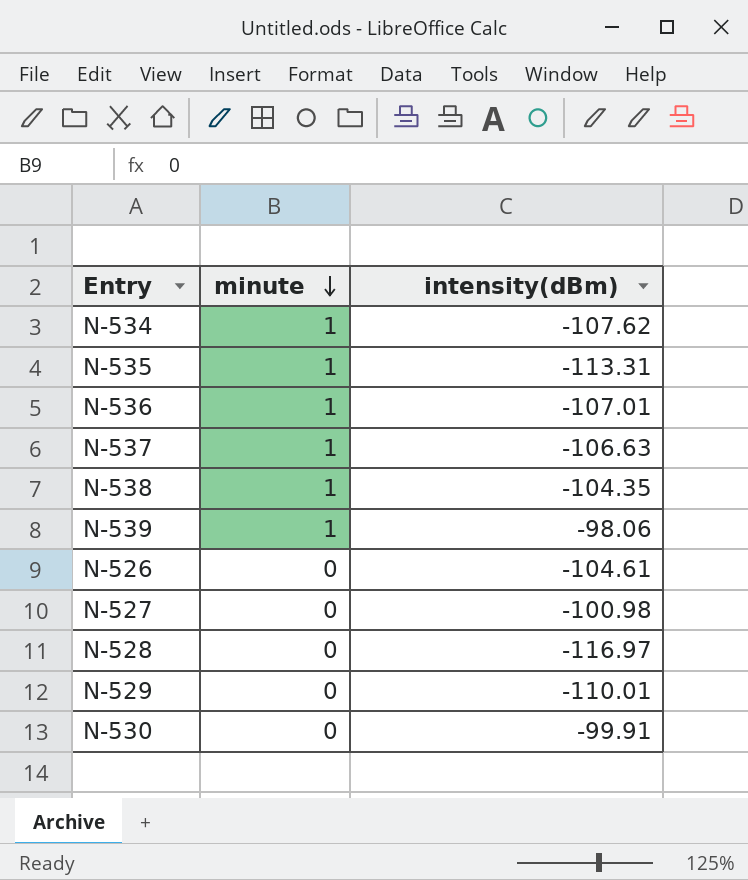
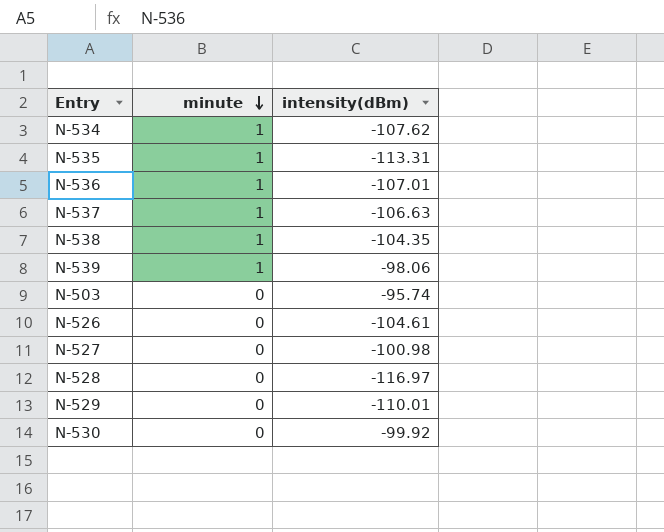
row N-503: none -> 0 | -95.74
N-530 | intensity(dBm): -99.91 -> -99.92

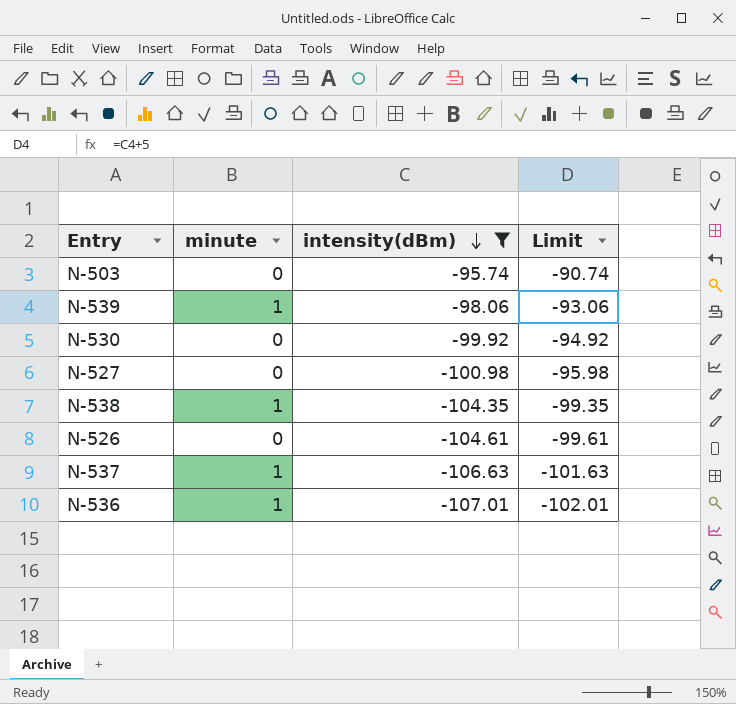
filter: none -> intensity(dBm) >= -107.01
row order: minute descending -> intensity(dBm) descending
column Limit | formula: none -> [intensity(dBm)] + 5

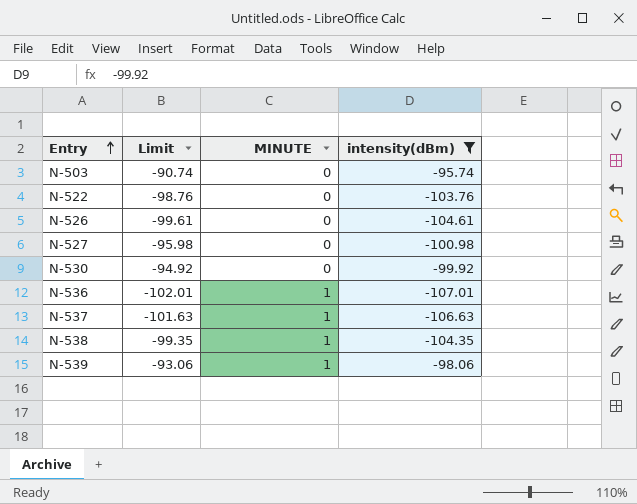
row order: intensity(dBm) descending -> Entry ascending
column Limit | position: 4 -> 2
column name: minute -> MINUTE
row N-522: none -> -98.76 | 0 | -103.76

